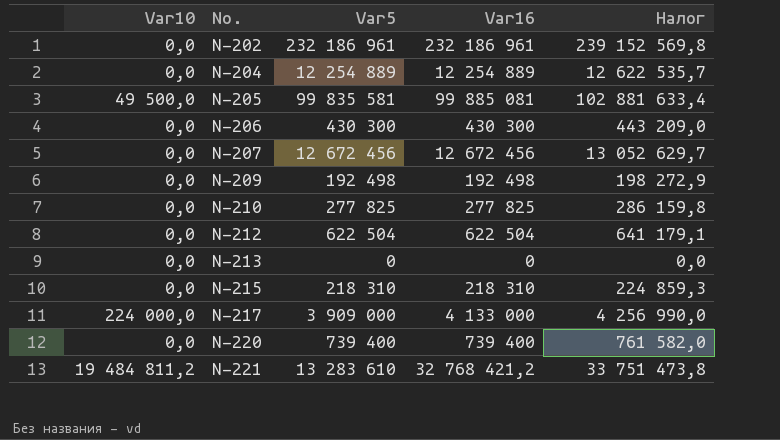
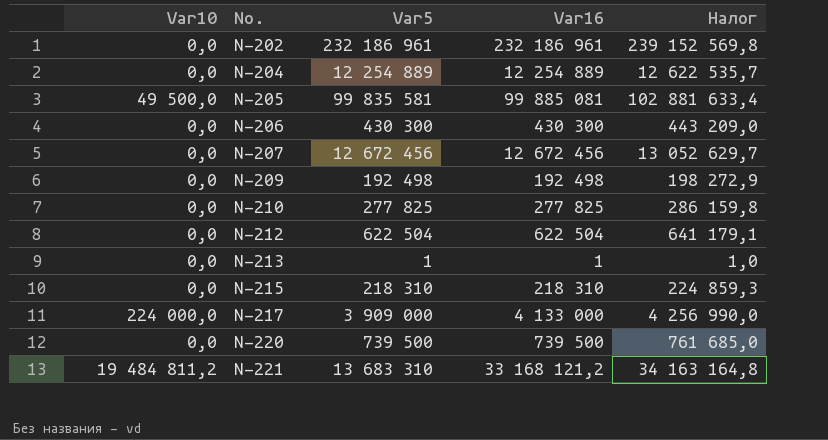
N-213 | Var5: 0 -> 1
N-213 | Var16: 0 -> 1
N-213 | Налог: 0,0 -> 1,0
N-220 | Var5: 739 400 -> 739 500
N-220 | Var16: 739 400 -> 739 500
N-220 | Налог: 761 582,0 -> 761 685,0
N-221 | Var5: 13 283 610 -> 13 683 310
N-221 | Var16: 32 768 421,2 -> 33 168 121,2
N-221 | Налог: 33 751 473,8 -> 34 163 164,8

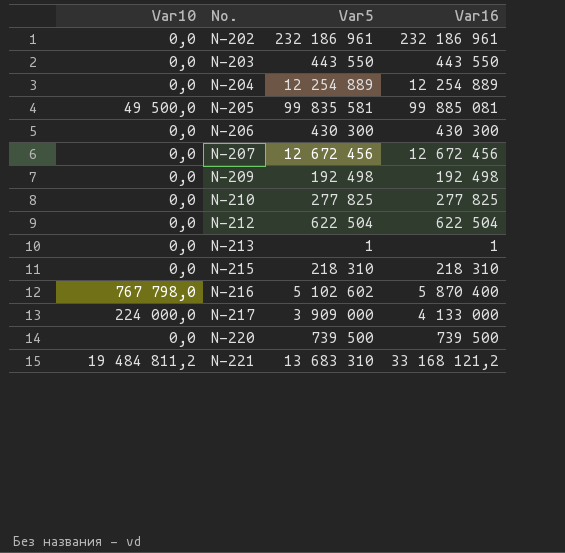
column Налог | formula: [Var16] * 1,03 -> none
row N-203: none -> 0,0 | 443 550 | 443 550
row N-216: none -> 767 798,0 | 5 102 602 | 5 870 400

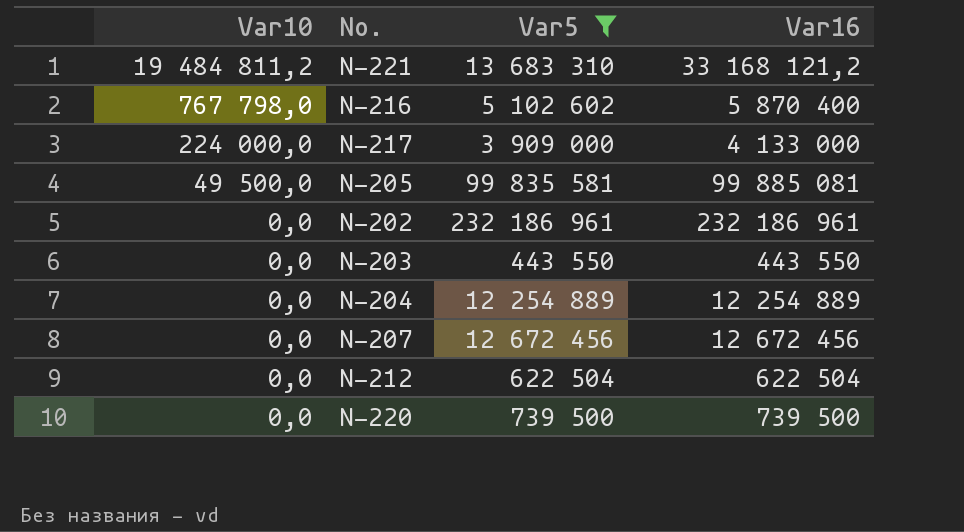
filter: none -> Var5 >= 443 550
row order: No. ascending -> Var10 descending

